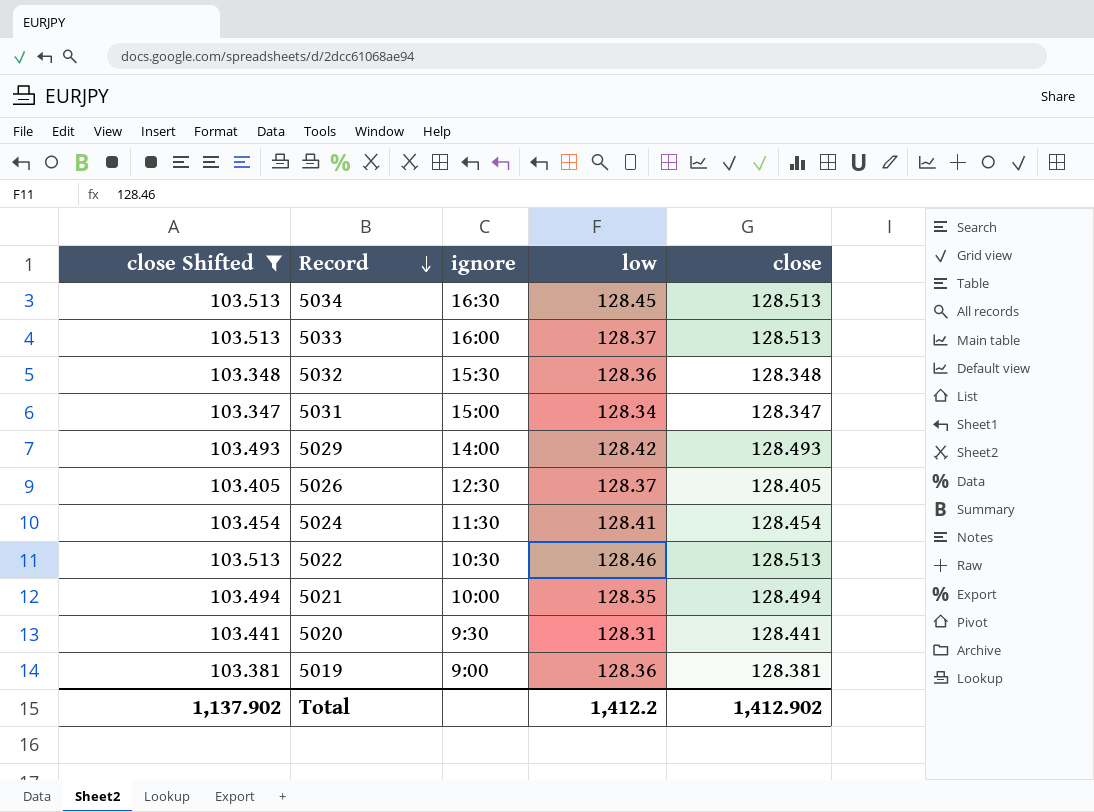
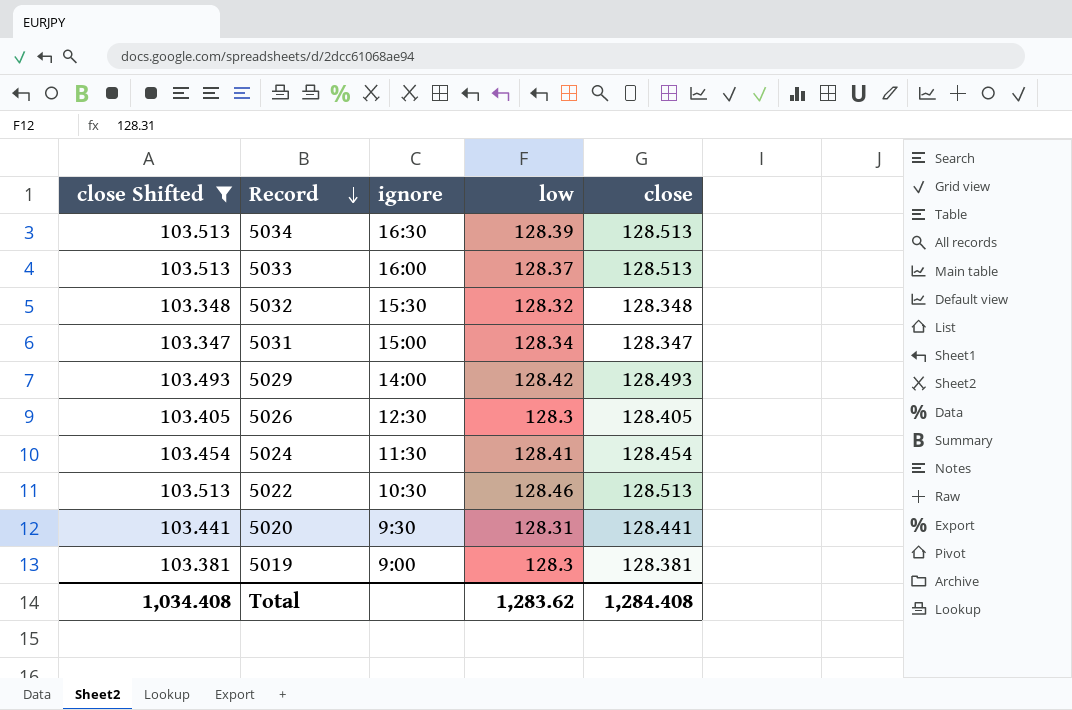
row 5021: 103.494 | 10:00 | 128.35 | 128.494 -> none
5034 | low: 128.45 -> 128.39
5032 | low: 128.36 -> 128.32
5026 | low: 128.37 -> 128.3
5019 | low: 128.36 -> 128.3
Total | close Shifted: 1,137.902 -> 1,034.408
Total | low: 1,412.2 -> 1,283.62
Total | close: 1,412.902 -> 1,284.408

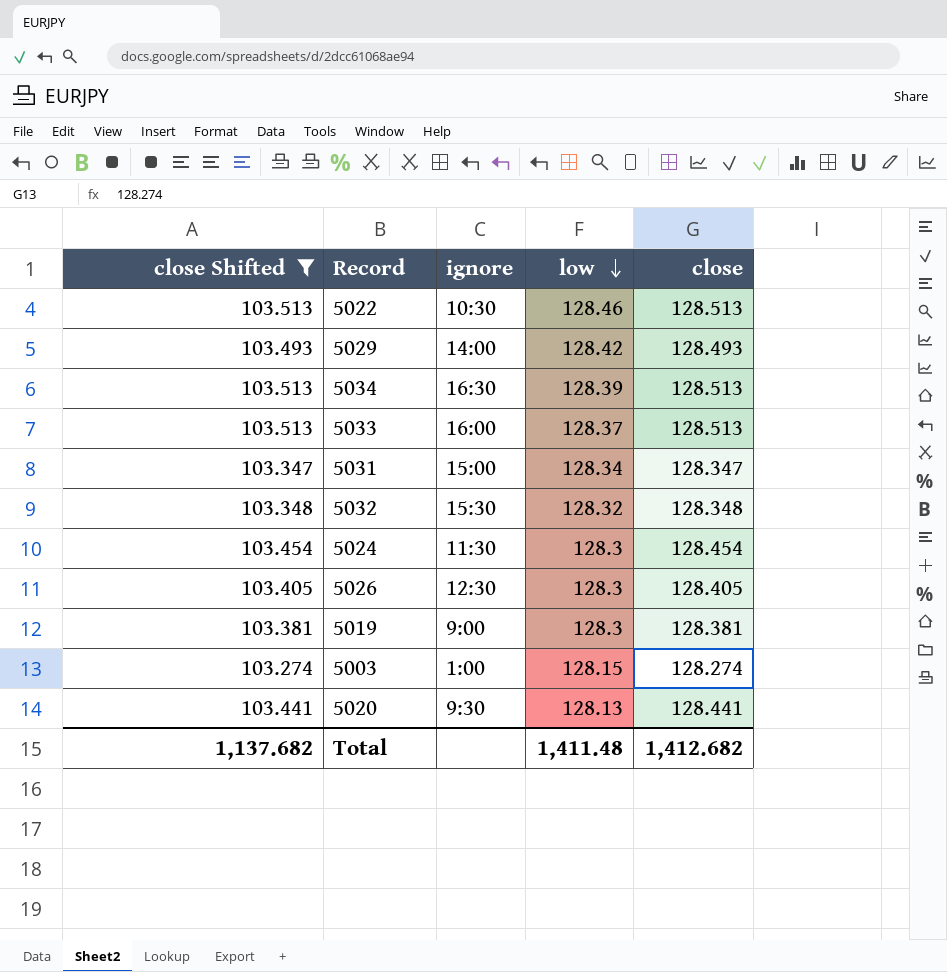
row order: Record descending -> low descending
5024 | low: 128.41 -> 128.3
row 5003: none -> 103.274 | 1:00 | 128.15 | 128.274
5020 | low: 128.31 -> 128.13
Total | close Shifted: 1,034.408 -> 1,137.682
Total | low: 1,283.62 -> 1,411.48
Total | close: 1,284.408 -> 1,412.682

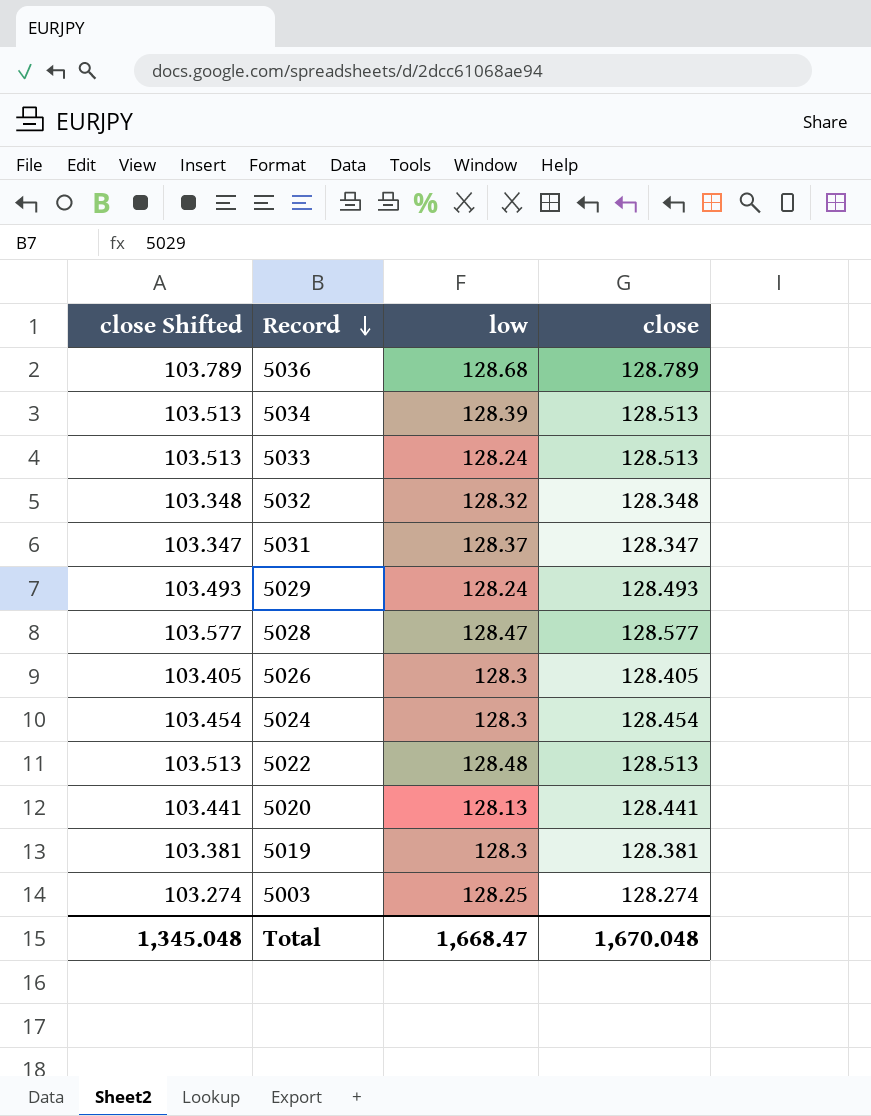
filter: close Shifted <= 103.513 -> none
row order: low descending -> Record descending
column ignore | position: 3 -> none
5033 | low: 128.37 -> 128.24
5031 | low: 128.34 -> 128.37
5029 | low: 128.42 -> 128.24
5022 | low: 128.46 -> 128.48
5003 | low: 128.15 -> 128.25
Total | close Shifted: 1,137.682 -> 1,345.048
Total | low: 1,411.48 -> 1,668.47
Total | close: 1,412.682 -> 1,670.048

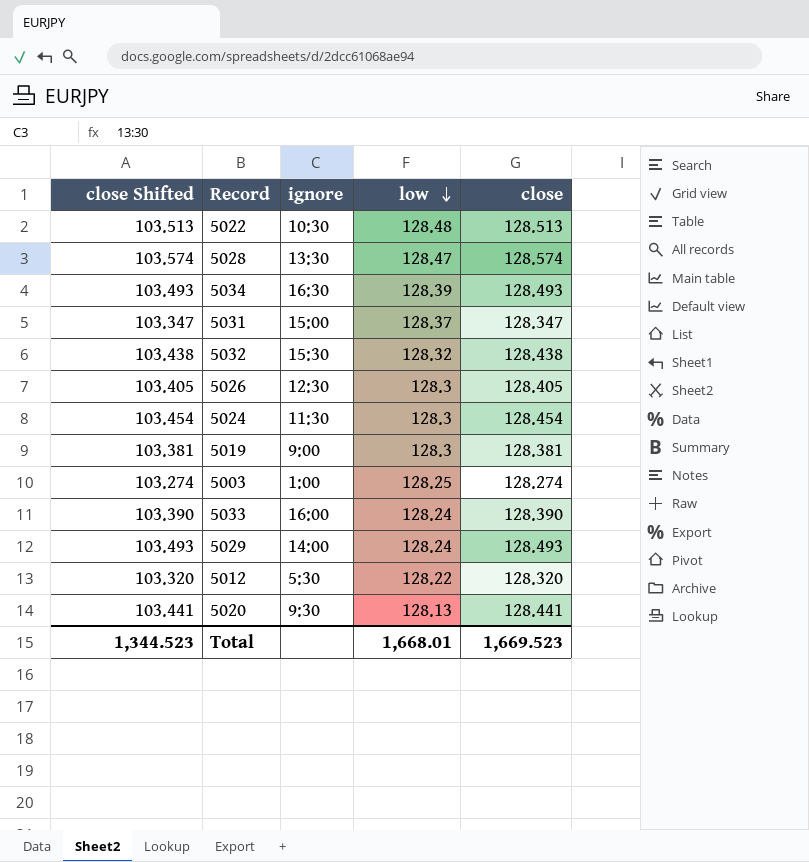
row order: Record descending -> low descending
column ignore | position: none -> 3
row 5036: 103.789 | 128.68 | 128.789 -> none
5028 | close Shifted: 103.577 -> 103.574
5028 | close: 128.577 -> 128.574
5034 | close Shifted: 103.513 -> 103.493
5034 | close: 128.513 -> 128.493
5032 | close Shifted: 103.348 -> 103.438
5032 | close: 128.348 -> 128.438
5033 | close Shifted: 103.513 -> 103.390
5033 | close: 128.513 -> 128.390
row 5012: none -> 103.320 | 5:30 | 128.22 | 128.320
Total | close Shifted: 1,345.048 -> 1,344.523
Total | low: 1,668.47 -> 1,668.01
Total | close: 1,670.048 -> 1,669.523

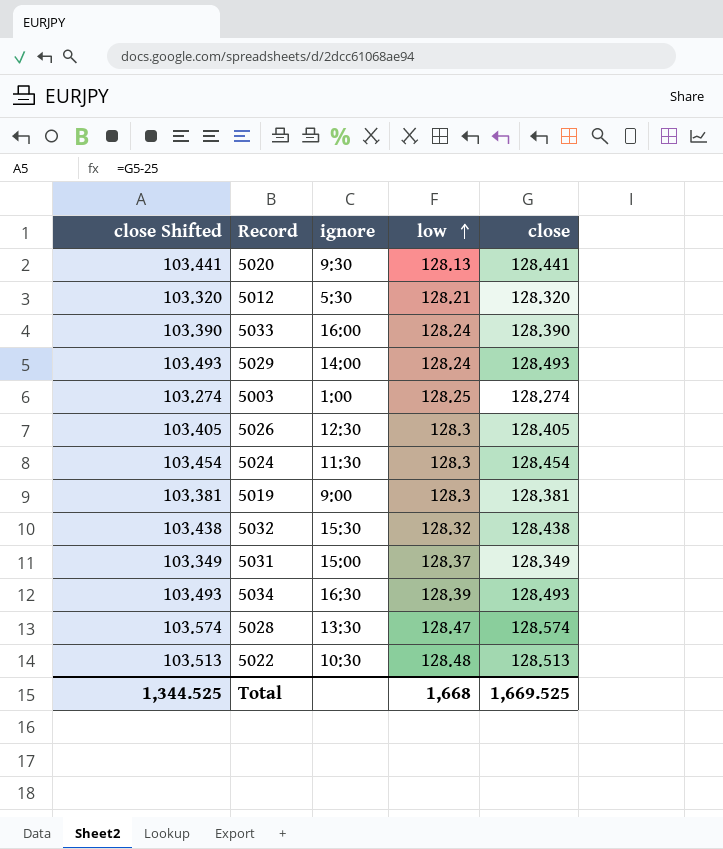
row order: low descending -> low ascending
5012 | low: 128.22 -> 128.21
5031 | close Shifted: 103.347 -> 103.349
5031 | close: 128.347 -> 128.349
Total | close Shifted: 1,344.523 -> 1,344.525
Total | low: 1,668.01 -> 1,668
Total | close: 1,669.523 -> 1,669.525

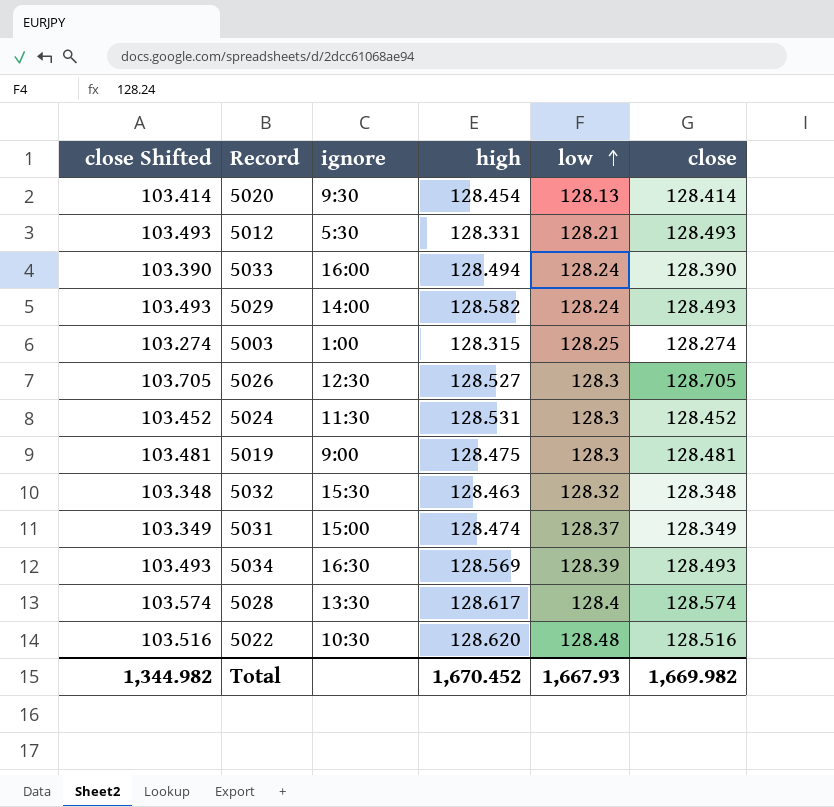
column high | position: none -> 4
5020 | close Shifted: 103.441 -> 103.414
5020 | close: 128.441 -> 128.414
5012 | close Shifted: 103.320 -> 103.493
5012 | close: 128.320 -> 128.493
5026 | close Shifted: 103.405 -> 103.705
5026 | close: 128.405 -> 128.705
5024 | close Shifted: 103.454 -> 103.452
5024 | close: 128.454 -> 128.452
5019 | close Shifted: 103.381 -> 103.481
5019 | close: 128.381 -> 128.481
5032 | close Shifted: 103.438 -> 103.348
5032 | close: 128.438 -> 128.348
5028 | low: 128.47 -> 128.4
5022 | close Shifted: 103.513 -> 103.516
5022 | close: 128.513 -> 128.516
Total | close Shifted: 1,344.525 -> 1,344.982
Total | low: 1,668 -> 1,667.93
Total | close: 1,669.525 -> 1,669.982

